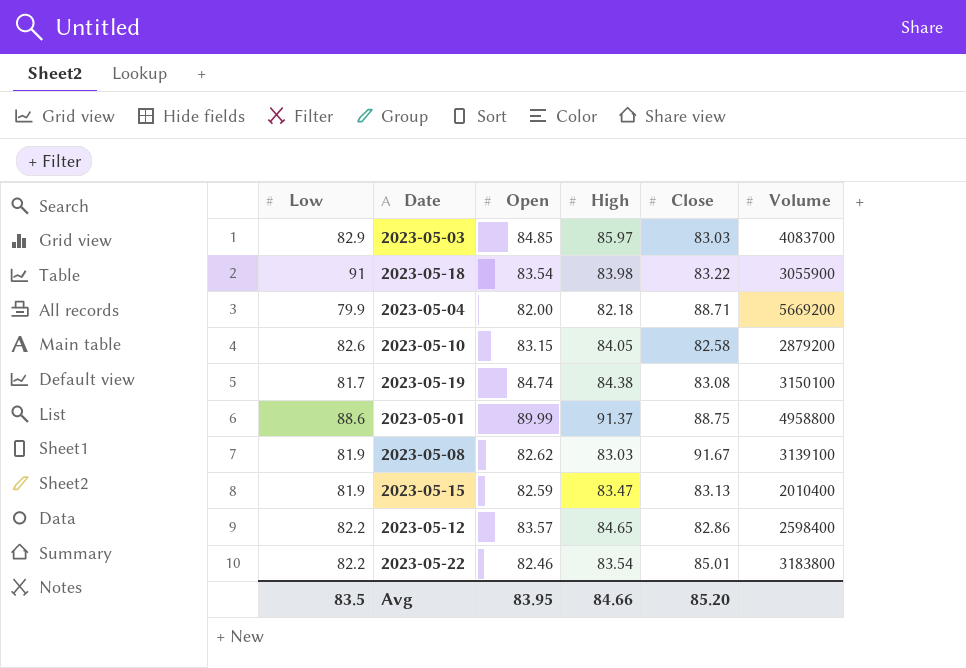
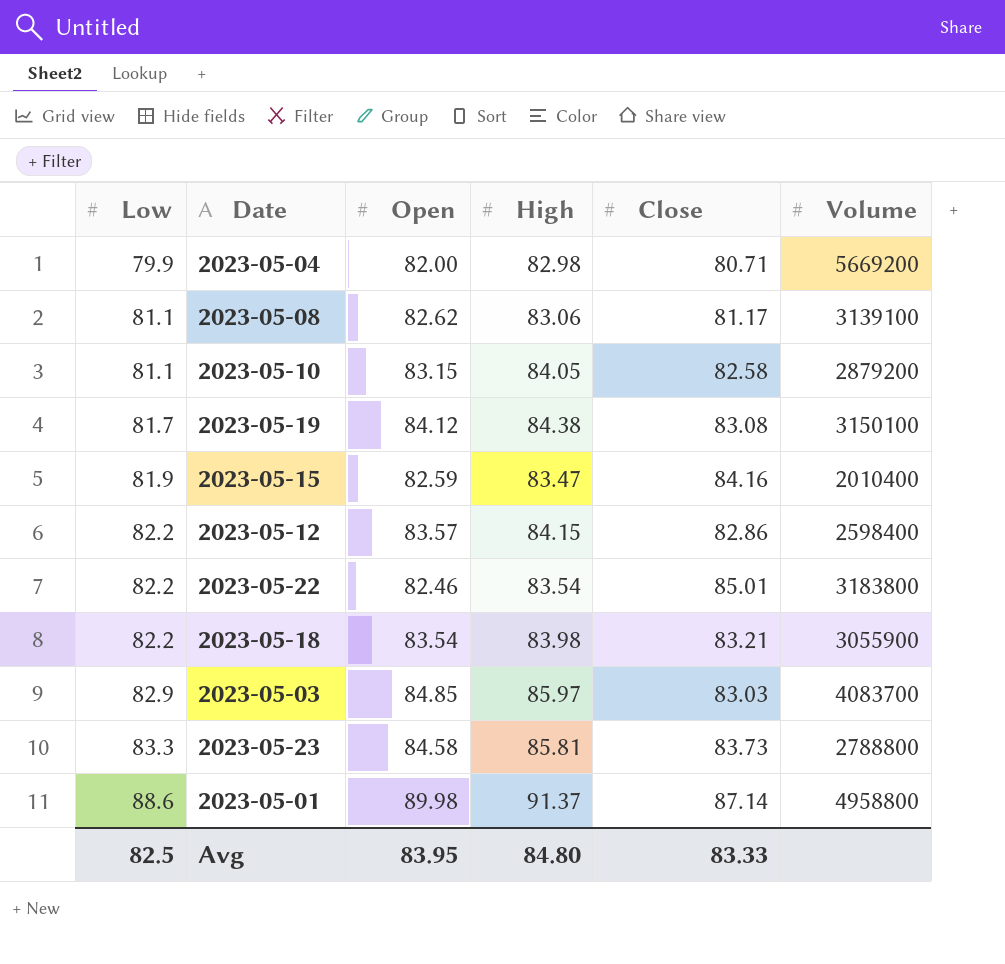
row order: none -> Low ascending
2023-05-04 | High: 82.18 -> 82.98
2023-05-04 | Close: 88.71 -> 80.71
2023-05-08 | Low: 81.9 -> 81.1
2023-05-08 | High: 83.03 -> 83.06
2023-05-08 | Close: 91.67 -> 81.17
2023-05-10 | Low: 82.6 -> 81.1
2023-05-19 | Open: 84.74 -> 84.12
2023-05-15 | Close: 83.13 -> 84.16
2023-05-12 | High: 84.65 -> 84.15
2023-05-18 | Low: 91 -> 82.2
2023-05-18 | Close: 83.22 -> 83.21
row 2023-05-23: none -> 83.3 | 84.58 | 85.81 | 83.73 | 2788800
2023-05-01 | Open: 89.99 -> 89.98
2023-05-01 | Close: 88.75 -> 87.14
Avg | Low: 83.5 -> 82.5
Avg | High: 84.66 -> 84.80
Avg | Close: 85.20 -> 83.33

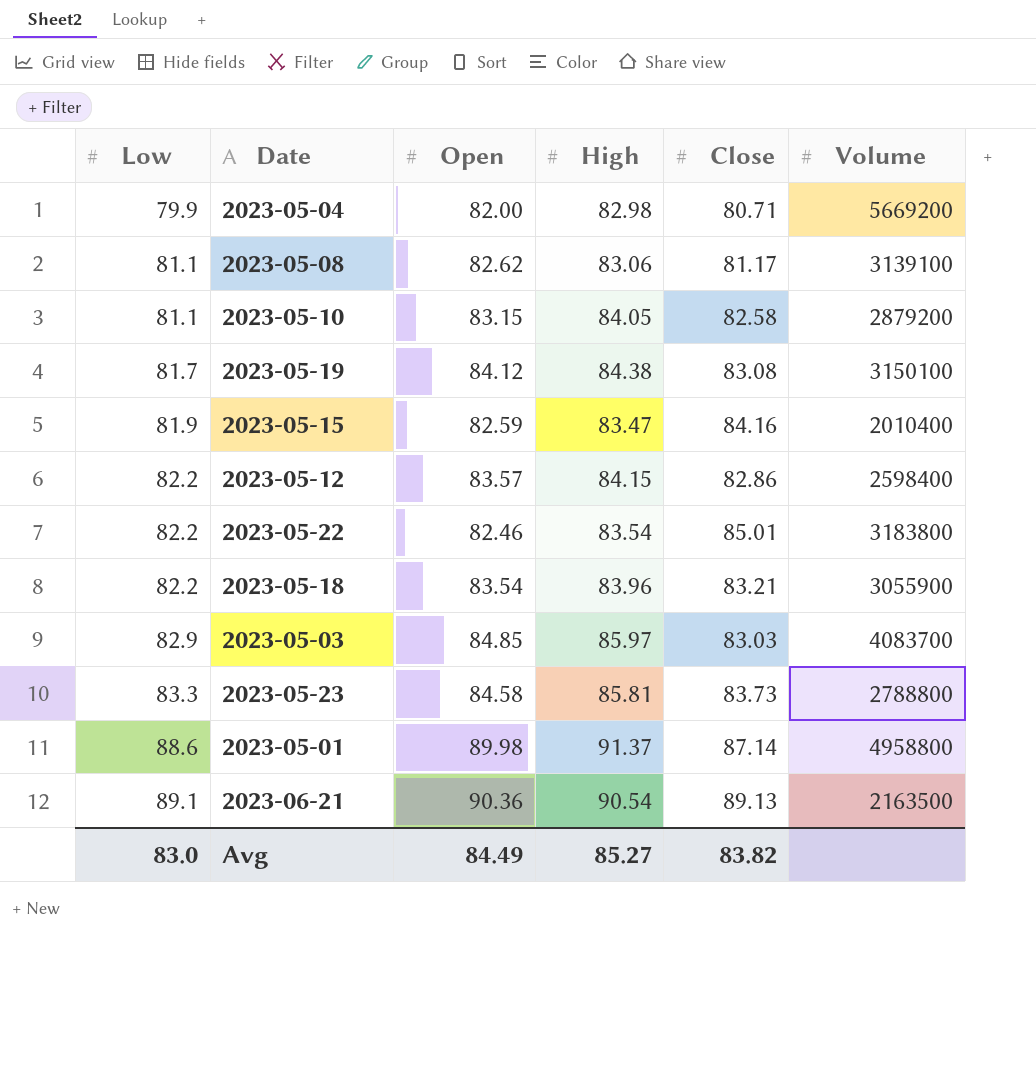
2023-05-18 | High: 83.98 -> 83.96
row 2023-06-21: none -> 89.1 | 90.36 | 90.54 | 89.13 | 2163500
Avg | Low: 82.5 -> 83.0
Avg | Open: 83.95 -> 84.49
Avg | High: 84.80 -> 85.27
Avg | Close: 83.33 -> 83.82

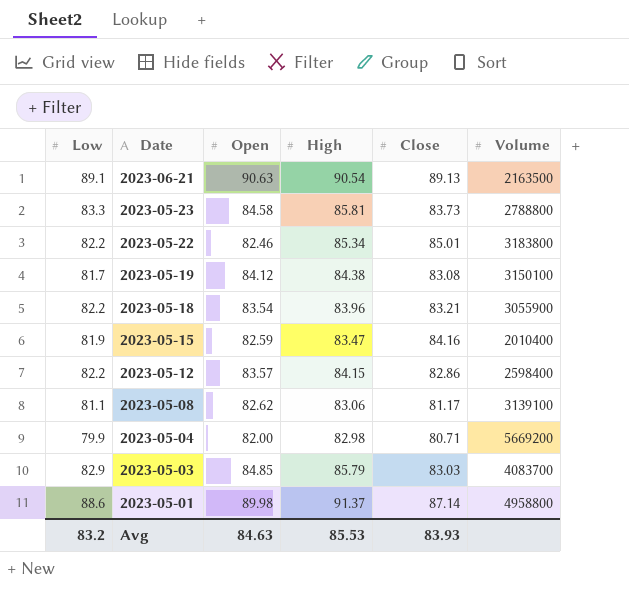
row order: Low ascending -> Date descending
row 2023-05-10: 81.1 | 83.15 | 84.05 | 82.58 | 2879200 -> none
2023-06-21 | Open: 90.36 -> 90.63
2023-05-22 | High: 83.54 -> 85.34
2023-05-03 | High: 85.97 -> 85.79
Avg | Low: 83.0 -> 83.2
Avg | Open: 84.49 -> 84.63
Avg | High: 85.27 -> 85.53
Avg | Close: 83.82 -> 83.93

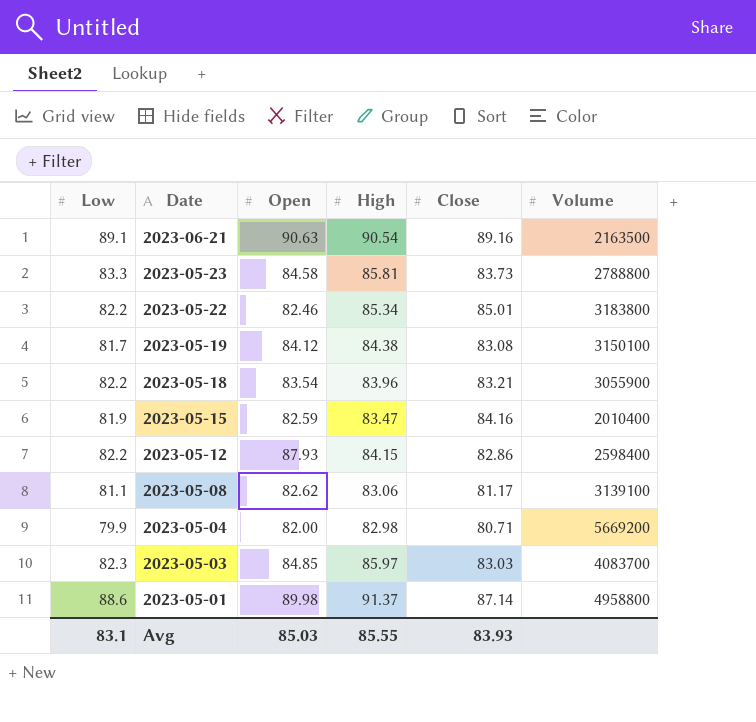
2023-06-21 | Close: 89.13 -> 89.16
2023-05-12 | Open: 83.57 -> 87.93
2023-05-03 | Low: 82.9 -> 82.3
2023-05-03 | High: 85.79 -> 85.97
Avg | Low: 83.2 -> 83.1
Avg | Open: 84.63 -> 85.03
Avg | High: 85.53 -> 85.55

